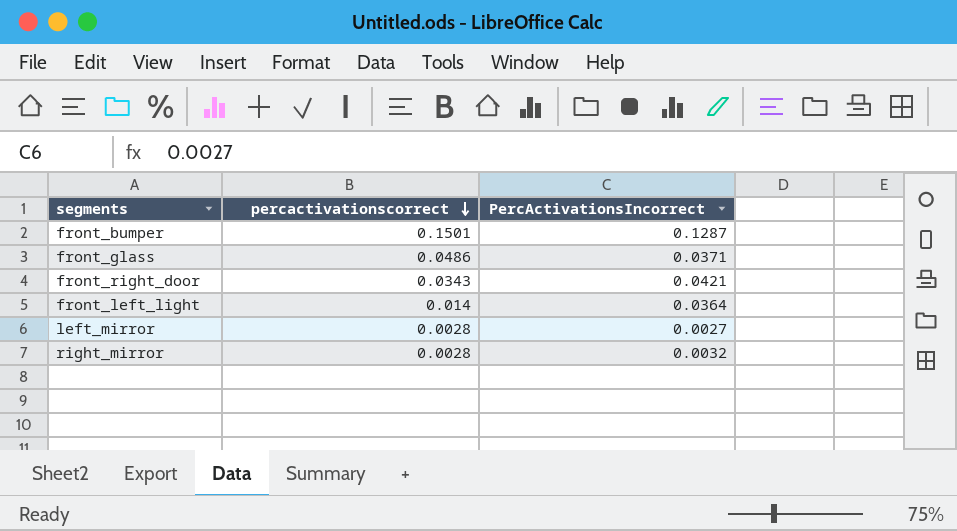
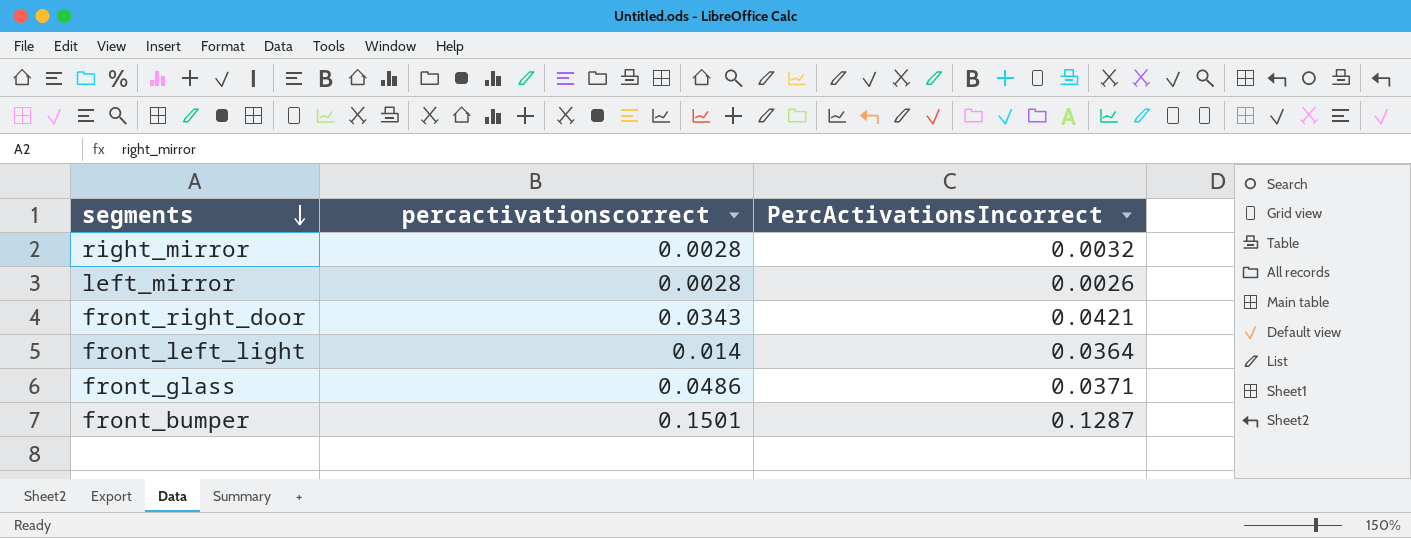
row order: percactivationscorrect descending -> segments descending
left_mirror | PercActivationsIncorrect: 0.0027 -> 0.0026

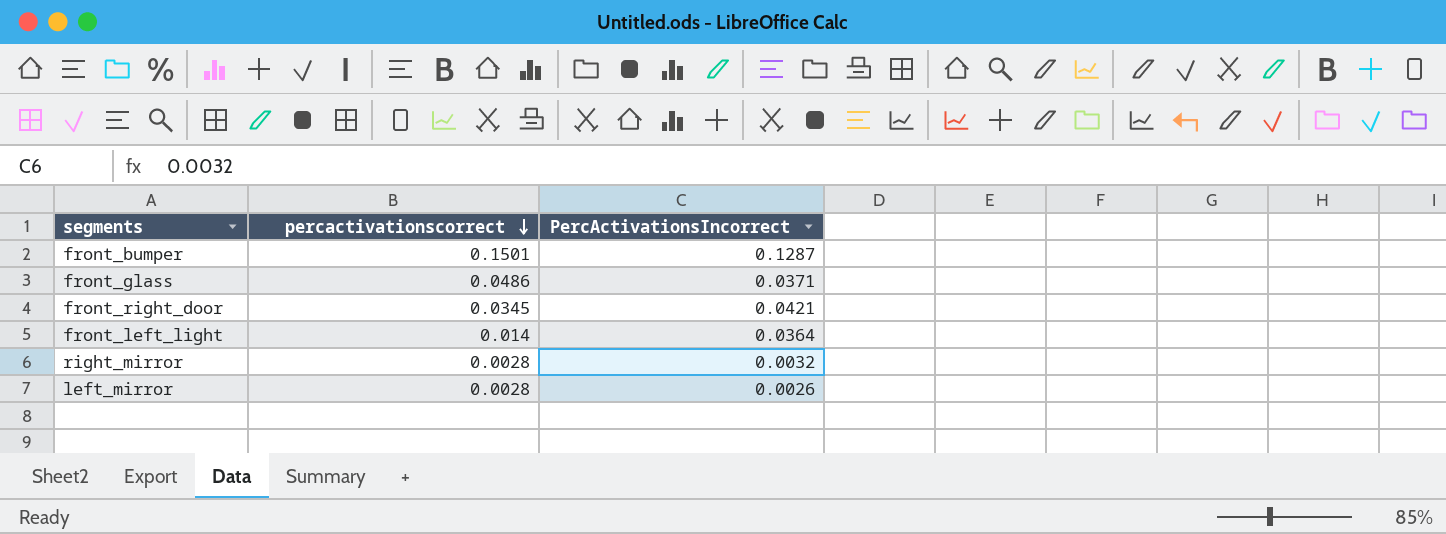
row order: segments descending -> percactivationscorrect descending
front_right_door | percactivationscorrect: 0.0343 -> 0.0345

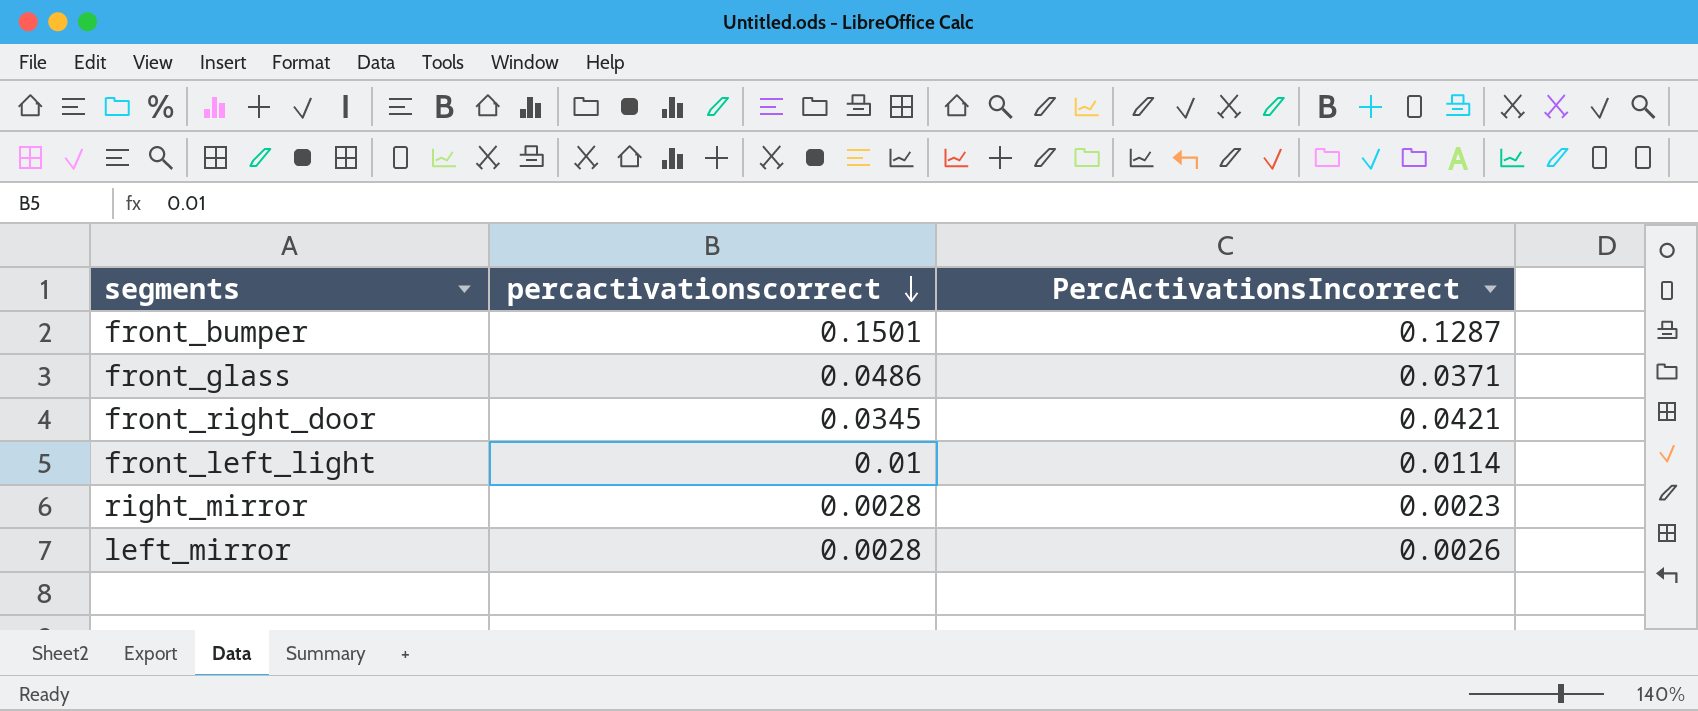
front_left_light | percactivationscorrect: 0.014 -> 0.01
front_left_light | PercActivationsIncorrect: 0.0364 -> 0.0114
right_mirror | PercActivationsIncorrect: 0.0032 -> 0.0023

